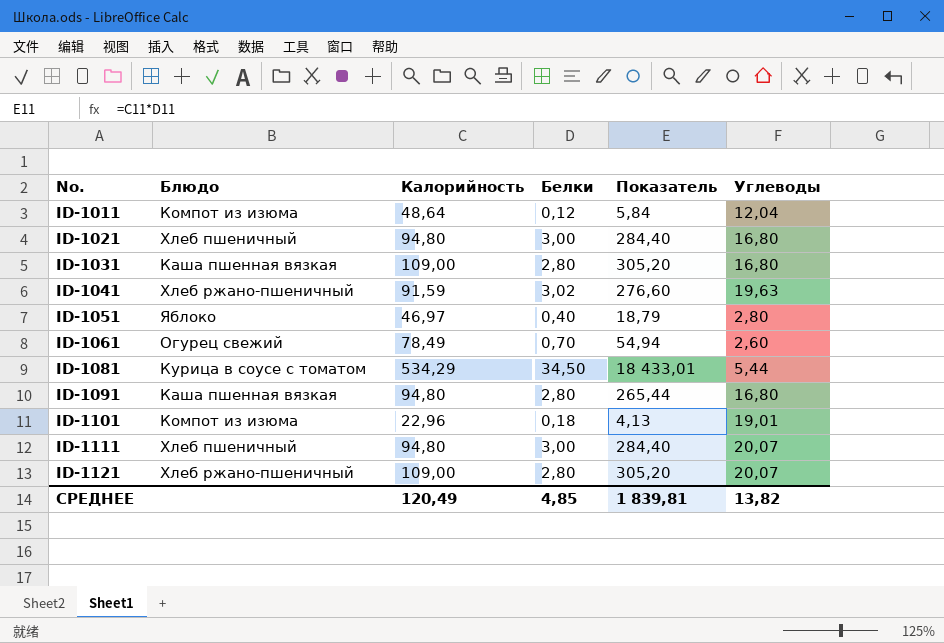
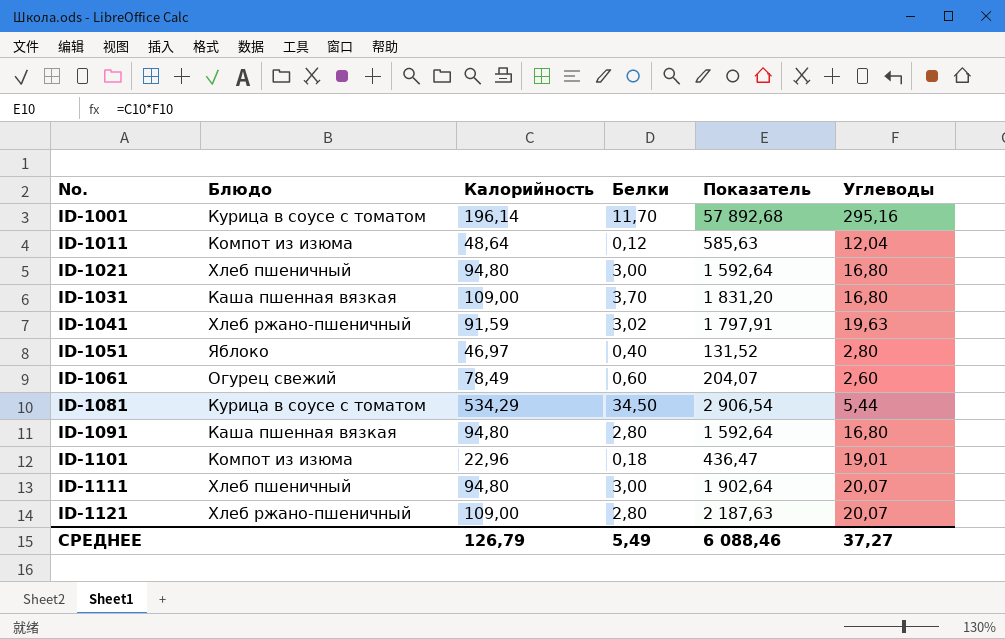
column Показатель | formula: [Калорийность] * [Белки] -> [Калорийность] * [Углеводы]
row ID-1001: none -> Курица в соусе с томатом | 196,14 | 11,70 | 57 892,68 | 295,16
ID-1031 | Белки: 2,80 -> 3,70
ID-1061 | Белки: 0,70 -> 0,60
СРЕДНЕЕ | Калорийность: 120,49 -> 126,79
СРЕДНЕЕ | Белки: 4,85 -> 5,49
СРЕДНЕЕ | Показатель: 1 839,81 -> 6 088,46
СРЕДНЕЕ | Углеводы: 13,82 -> 37,27

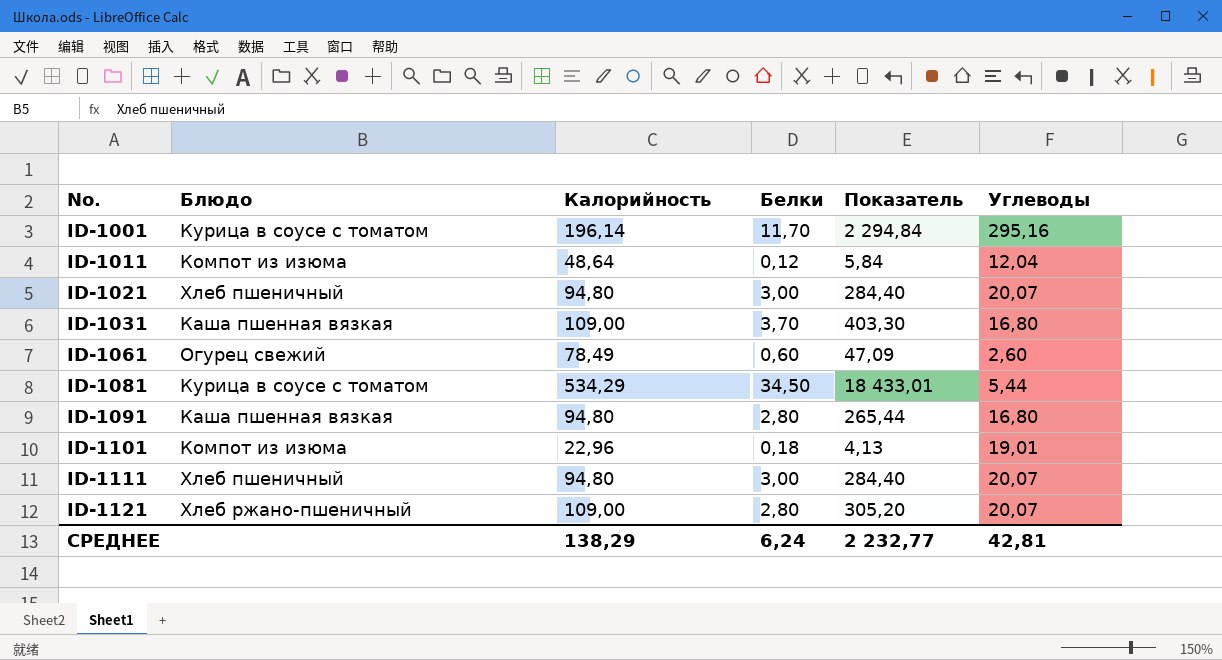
column Показатель | formula: [Калорийность] * [Углеводы] -> [Калорийность] * [Белки]
row ID-1041: Хлеб ржано-пшеничный | 91,59 | 3,02 | 1 797,91 | 19,63 -> none
row ID-1051: Яблоко | 46,97 | 0,40 | 131,52 | 2,80 -> none
ID-1021 | Углеводы: 16,80 -> 20,07
СРЕДНЕЕ | Калорийность: 126,79 -> 138,29
СРЕДНЕЕ | Белки: 5,49 -> 6,24
СРЕДНЕЕ | Показатель: 6 088,46 -> 2 232,77
СРЕДНЕЕ | Углеводы: 37,27 -> 42,81

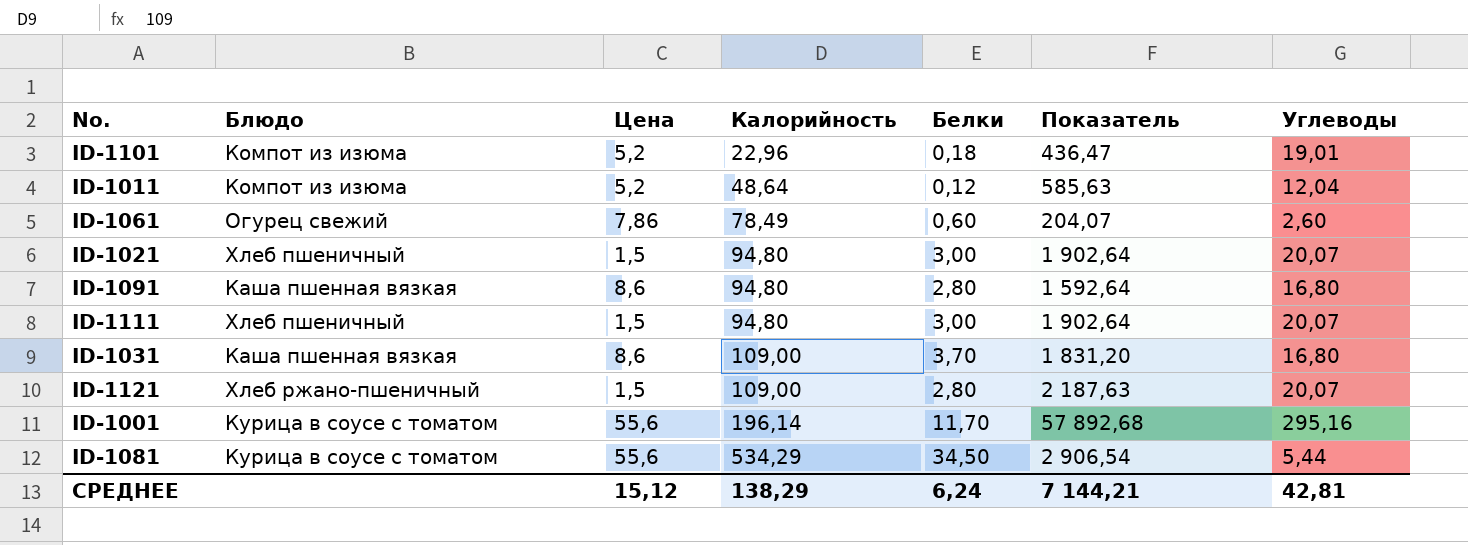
row order: No. ascending -> Калорийность ascending
column Цена | position: none -> 3
column Показатель | formula: [Калорийность] * [Белки] -> [Калорийность] * [Углеводы]
СРЕДНЕЕ | Показатель: 2 232,77 -> 7 144,21

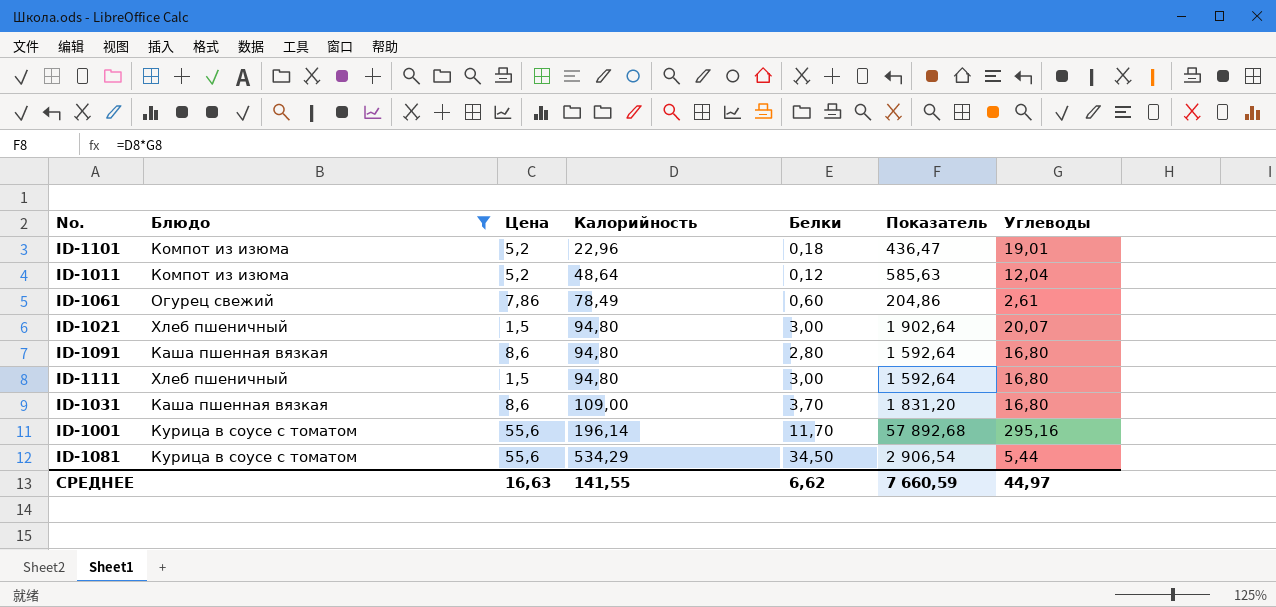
filter: none -> Блюдо != Хлеб ржано-пшеничный
ID-1061 | Показатель: 204,07 -> 204,86
ID-1061 | Углеводы: 2,60 -> 2,61
ID-1111 | Показатель: 1 902,64 -> 1 592,64
ID-1111 | Углеводы: 20,07 -> 16,80
СРЕДНЕЕ | Цена: 15,12 -> 16,63
СРЕДНЕЕ | Калорийность: 138,29 -> 141,55
СРЕДНЕЕ | Белки: 6,24 -> 6,62
СРЕДНЕЕ | Показатель: 7 144,21 -> 7 660,59
СРЕДНЕЕ | Углеводы: 42,81 -> 44,97

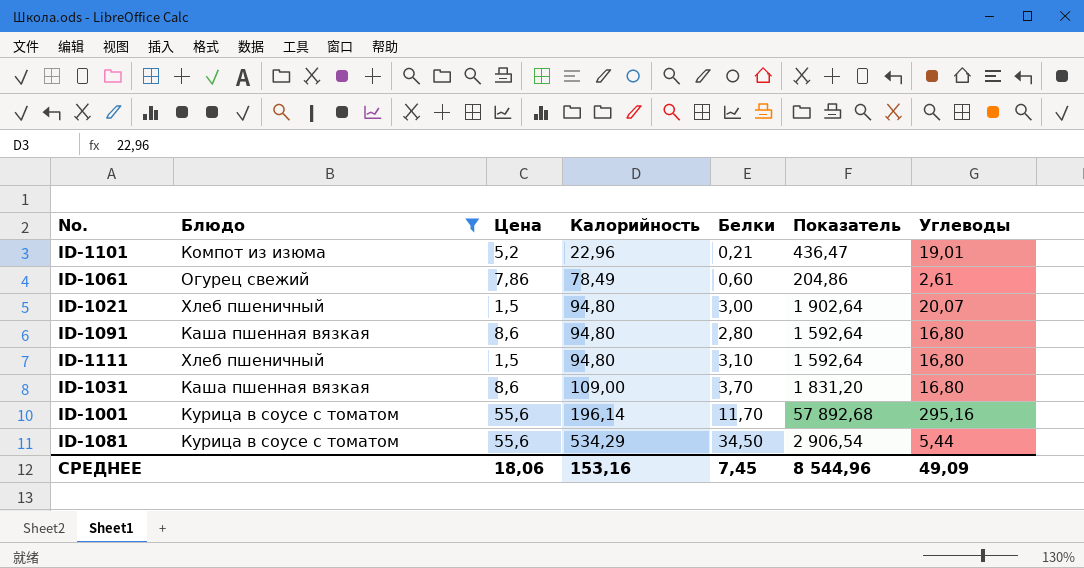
row ID-1011: Компот из изюма | 5,2 | 48,64 | 0,12 | 585,63 | 12,04 -> none
ID-1101 | Белки: 0,18 -> 0,21
ID-1111 | Белки: 3,00 -> 3,10
СРЕДНЕЕ | Цена: 16,63 -> 18,06
СРЕДНЕЕ | Калорийность: 141,55 -> 153,16
СРЕДНЕЕ | Белки: 6,62 -> 7,45
СРЕДНЕЕ | Показатель: 7 660,59 -> 8 544,96
СРЕДНЕЕ | Углеводы: 44,97 -> 49,09

